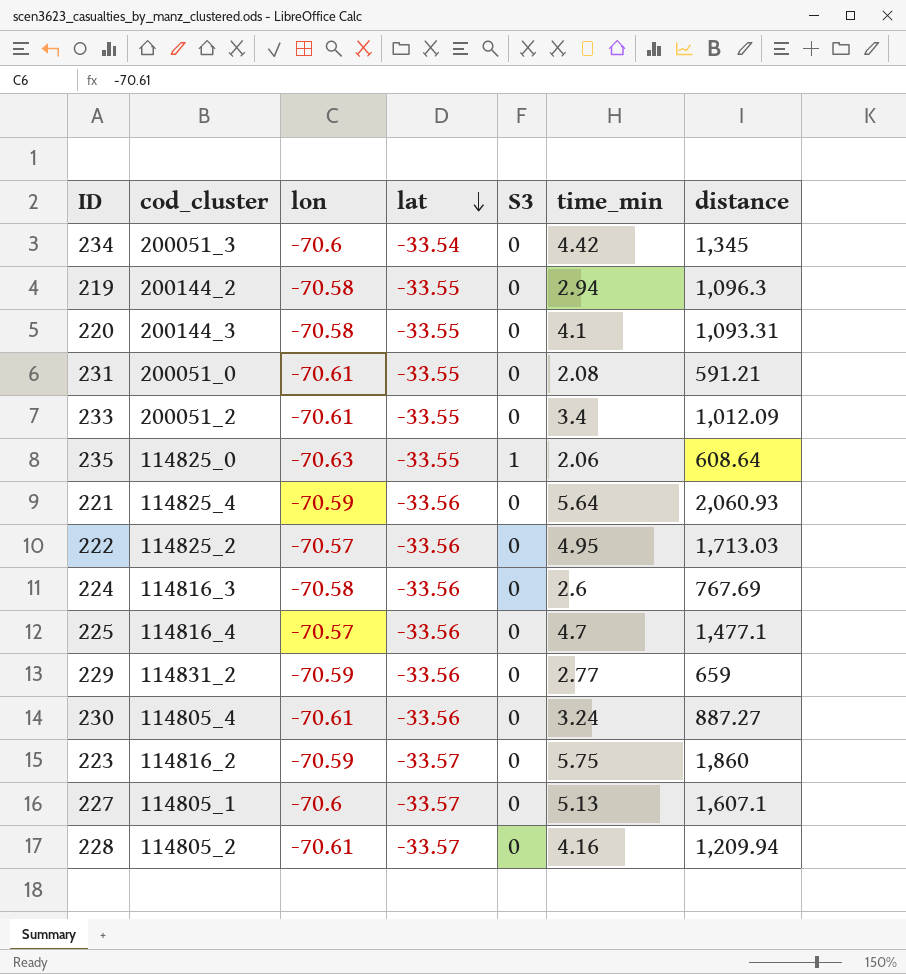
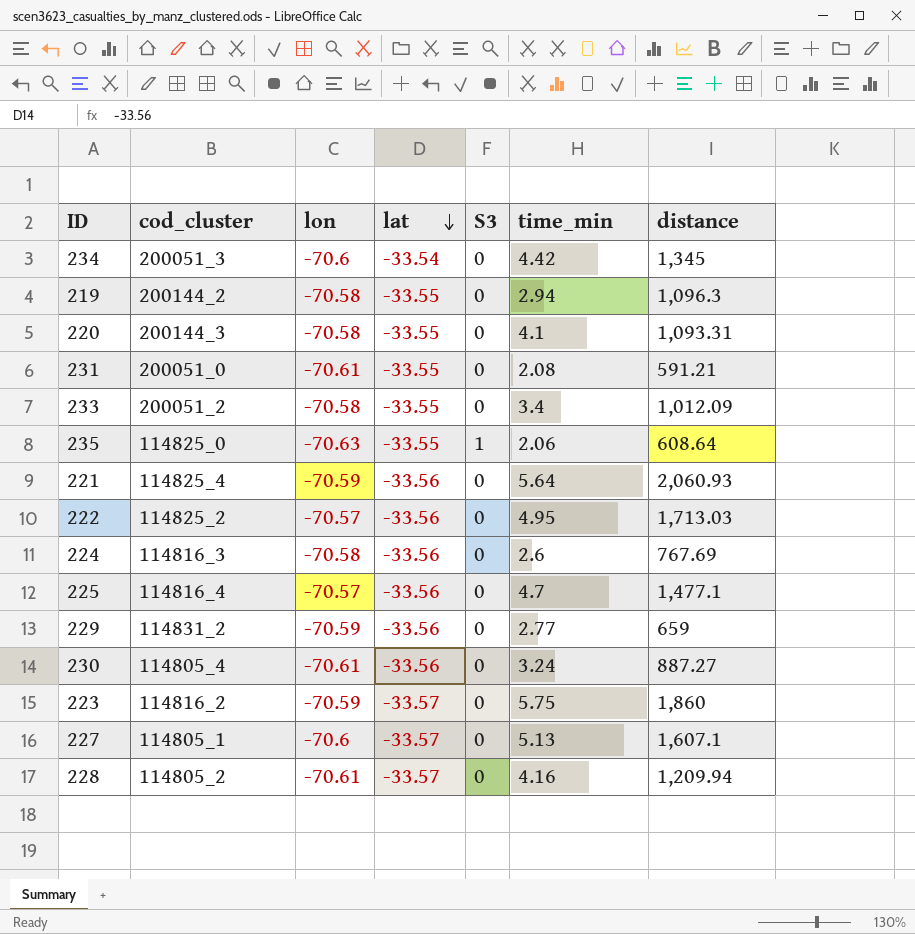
233 | lon: -70.61 -> -70.58

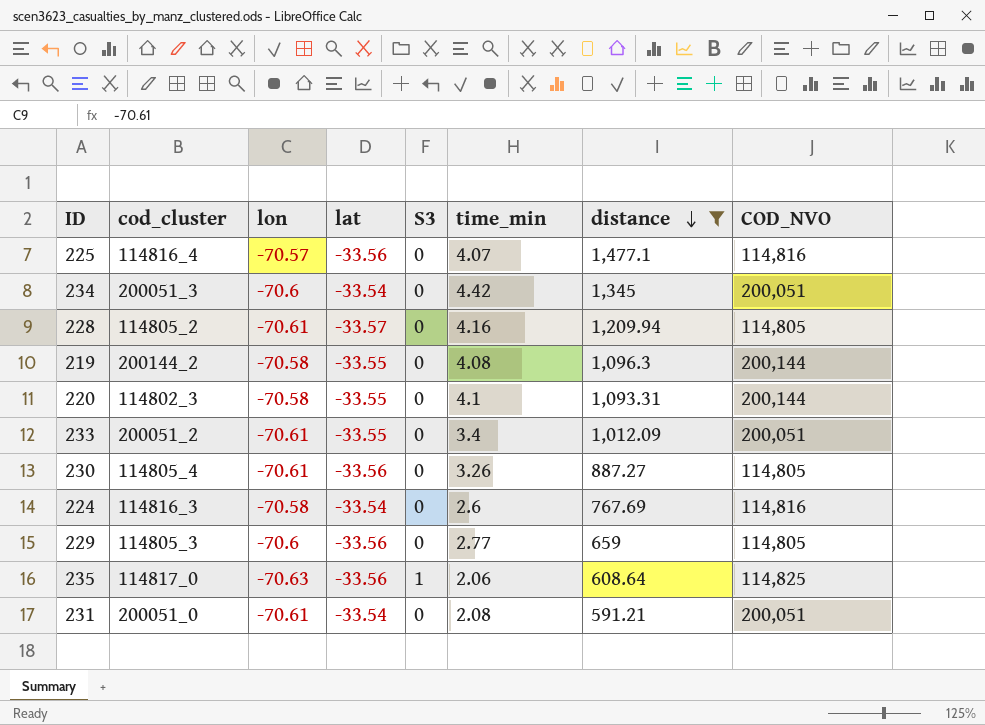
filter: none -> distance <= 1,477.1
row order: lat descending -> distance descending
column COD_NVO | position: none -> 8
225 | time_min: 4.7 -> 4.07
219 | time_min: 2.94 -> 4.08
220 | cod_cluster: 200144_3 -> 114802_3
233 | lon: -70.58 -> -70.61
230 | time_min: 3.24 -> 3.26
224 | lat: -33.56 -> -33.54
229 | cod_cluster: 114831_2 -> 114805_3
229 | lon: -70.59 -> -70.6
235 | cod_cluster: 114825_0 -> 114817_0
235 | lat: -33.55 -> -33.56
231 | lat: -33.55 -> -33.54

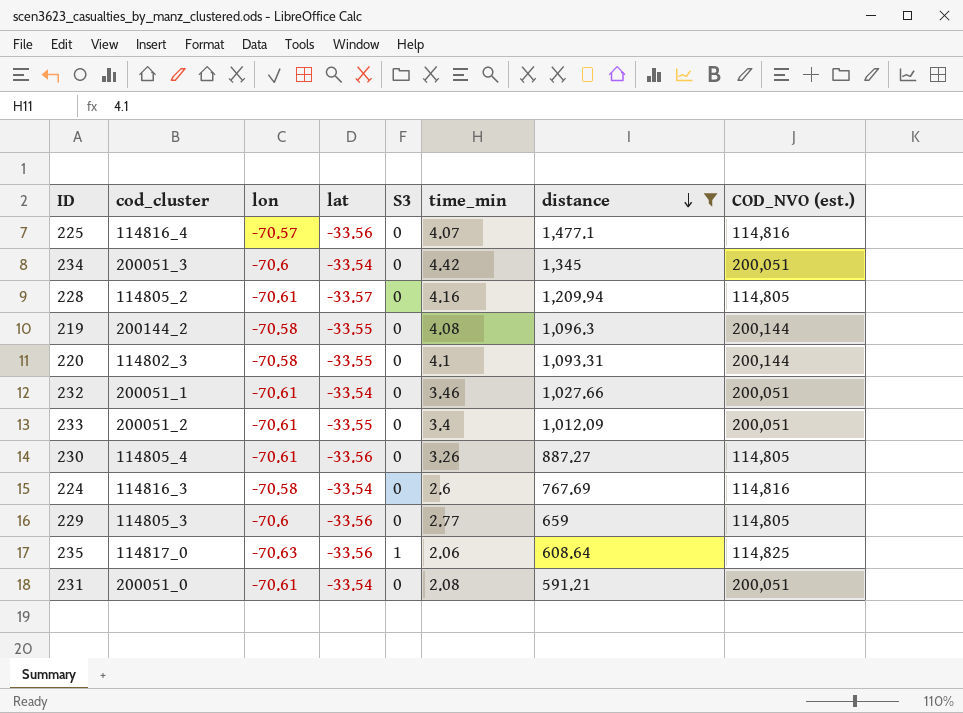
column name: COD_NVO -> COD_NVO (est.)
row 232: none -> 200051_1 | -70.61 | -33.54 | 0 | 3.46 | 1,027.66 | 200,051

